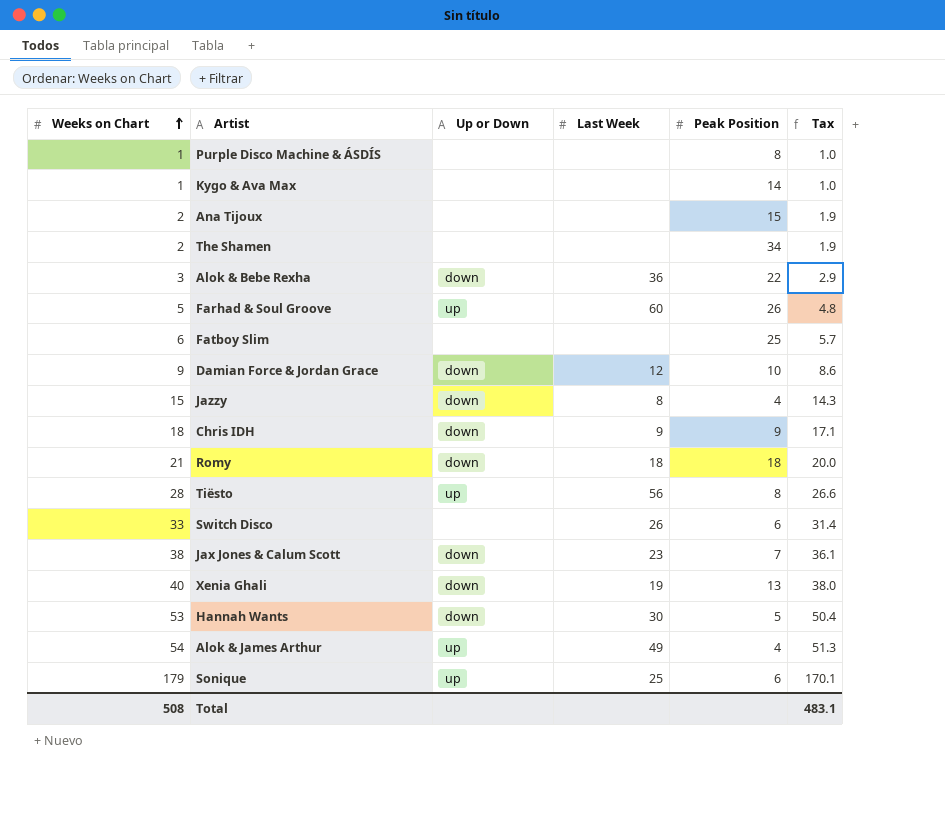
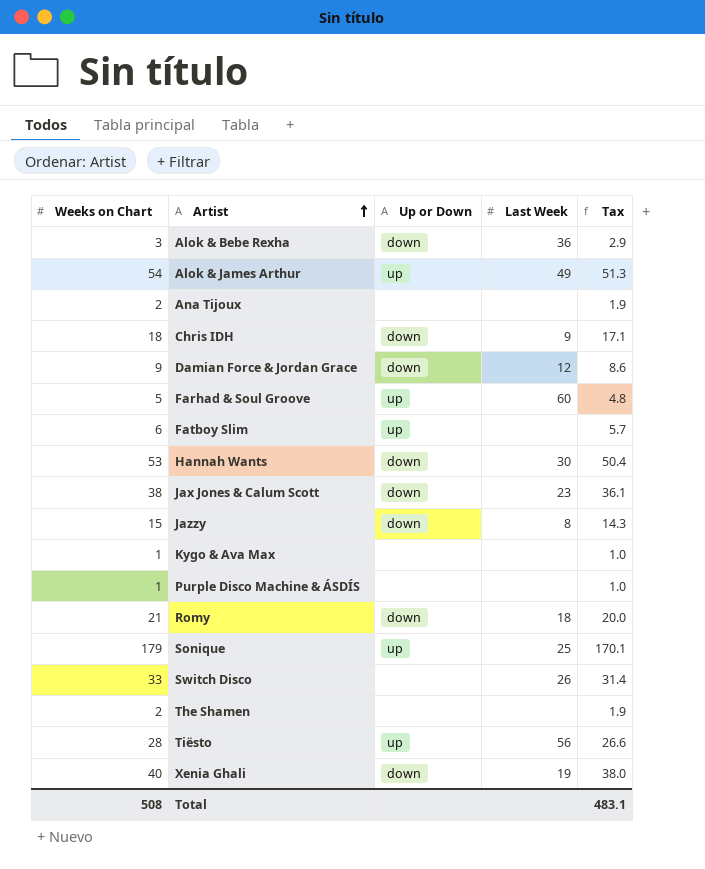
row order: Weeks on Chart ascending -> Artist ascending
column Peak Position | position: 5 -> none
Fatboy Slim | Up or Down: none -> up

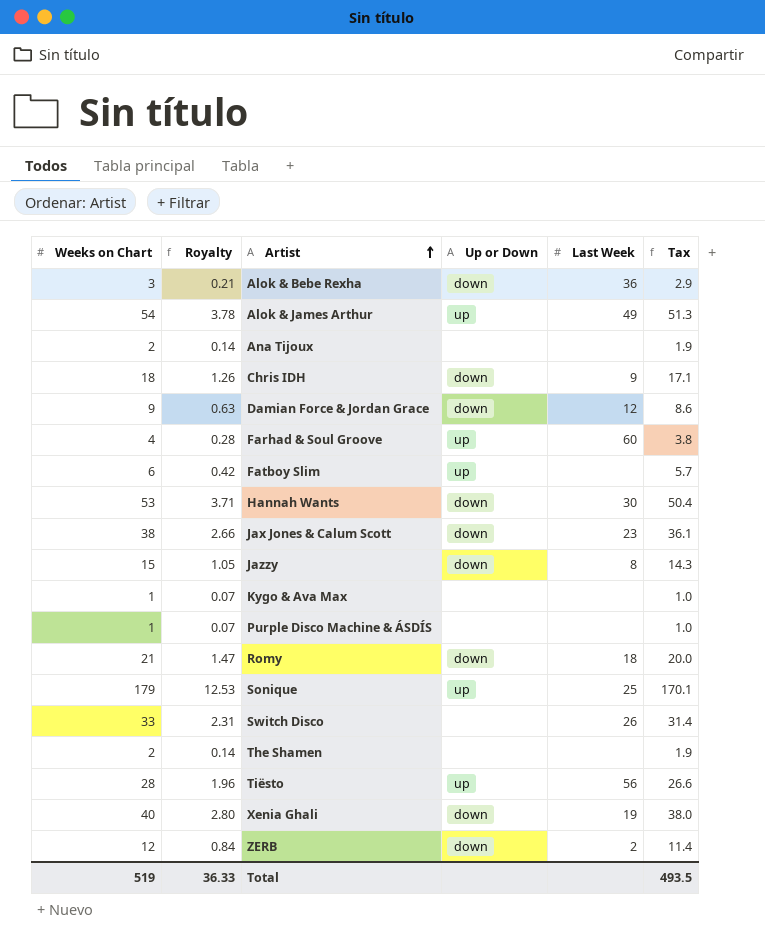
column Royalty | formula: none -> [Weeks on Chart] * 0.07
Farhad & Soul Groove | Weeks on Chart: 5 -> 4
Farhad & Soul Groove | Tax: 4.8 -> 3.8
row ZERB: none -> 12 | 0.84 | down | 2 | 11.4
Total | Weeks on Chart: 508 -> 519
Total | Tax: 483.1 -> 493.5

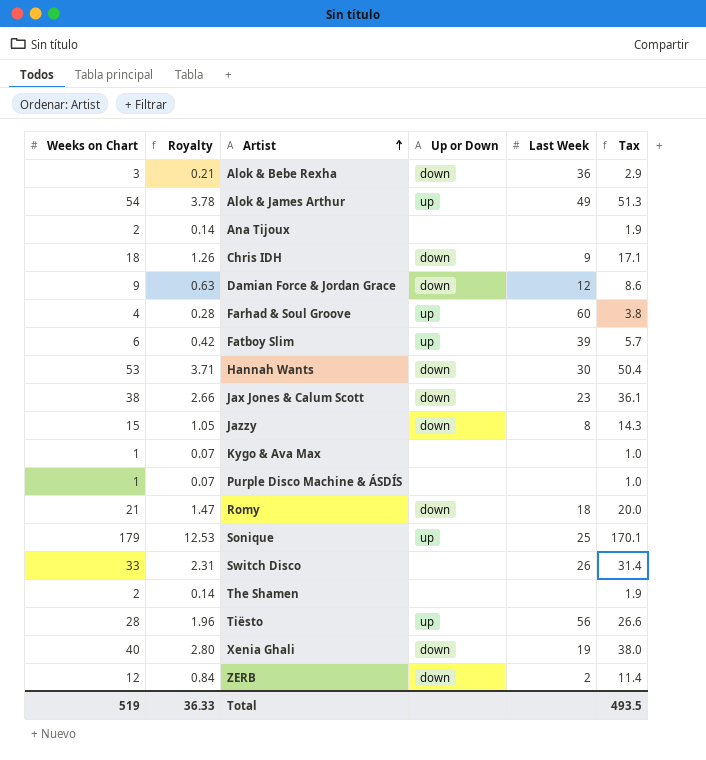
Fatboy Slim | Last Week: none -> 39

